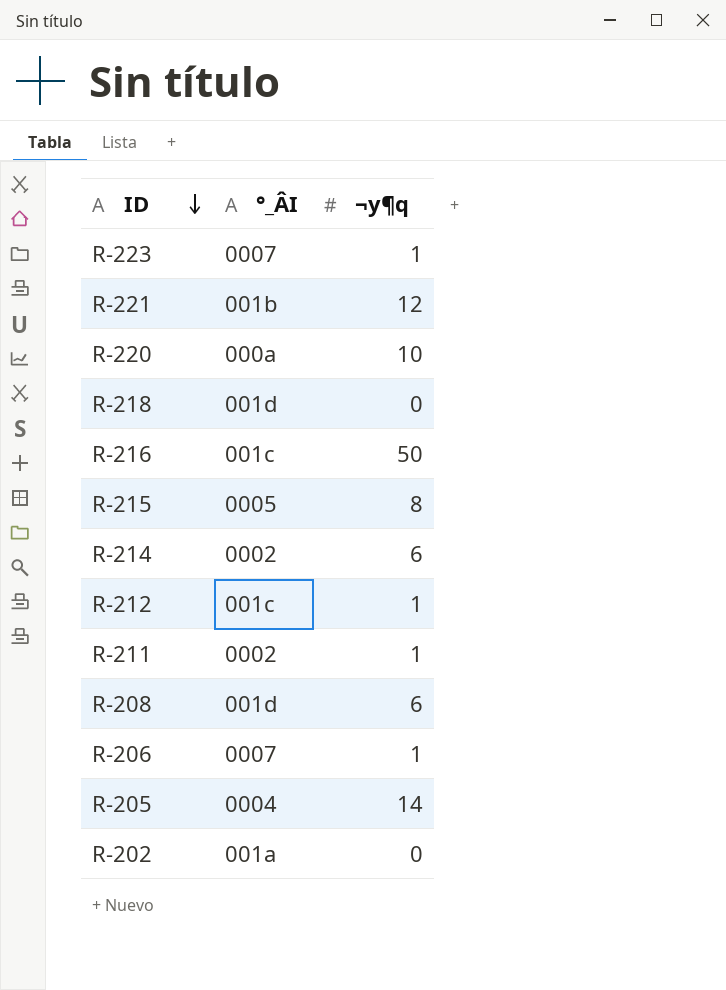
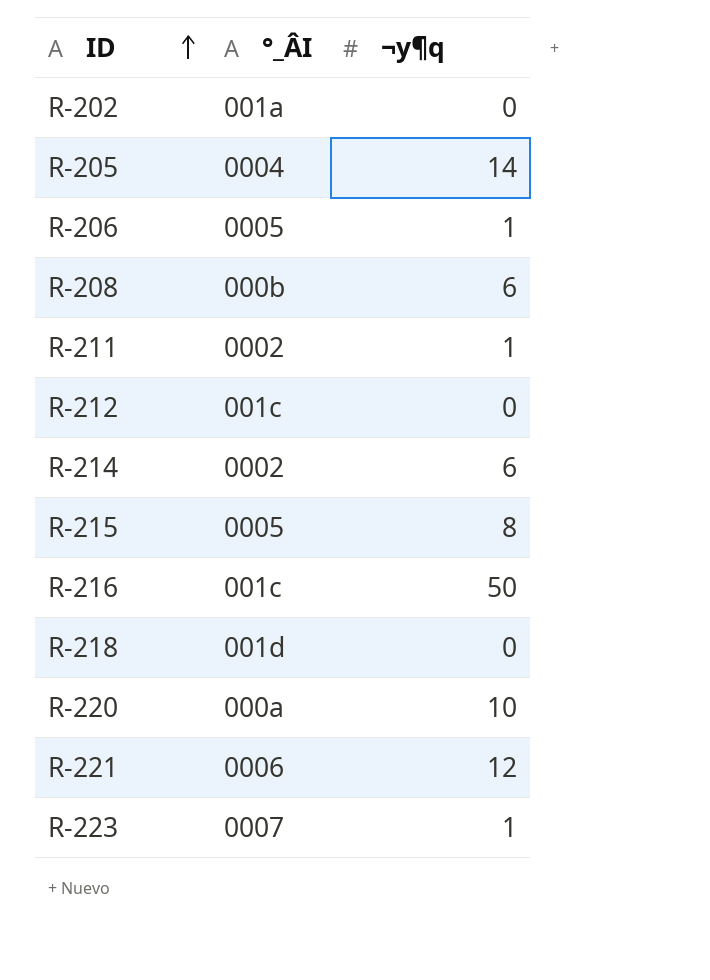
row order: ID descending -> ID ascending
R-206 | °_ÂI: 0007 -> 0005
R-208 | °_ÂI: 001d -> 000b
R-212 | ¬y¶q: 1 -> 0
R-221 | °_ÂI: 001b -> 0006

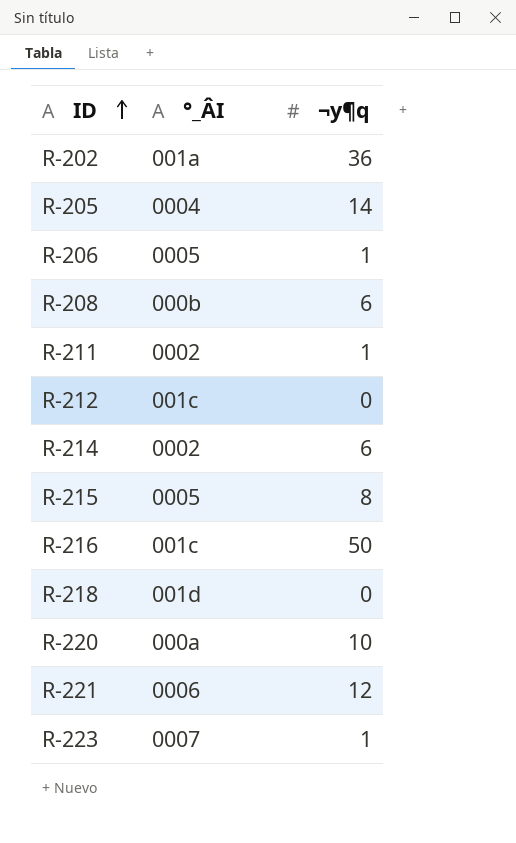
R-202 | ¬y¶q: 0 -> 36

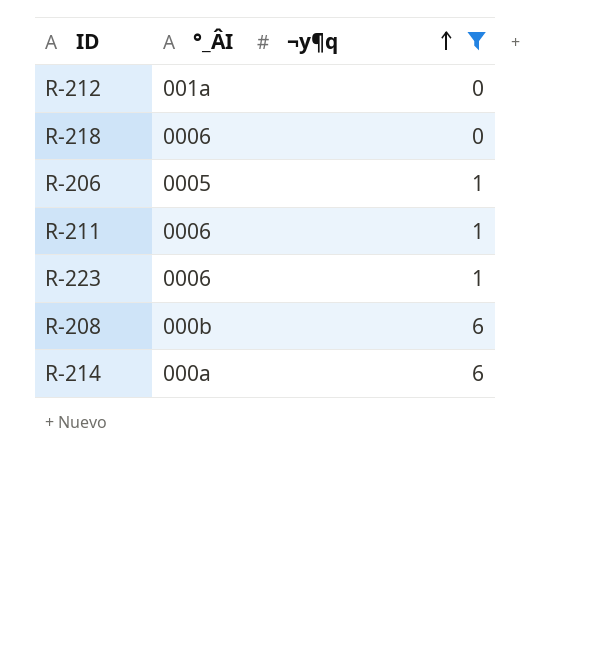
filter: none -> ¬y¶q <= 6
row order: ID ascending -> ¬y¶q ascending
R-212 | °_ÂI: 001c -> 001a
R-218 | °_ÂI: 001d -> 0006
R-211 | °_ÂI: 0002 -> 0006
R-223 | °_ÂI: 0007 -> 0006
R-214 | °_ÂI: 0002 -> 000a

